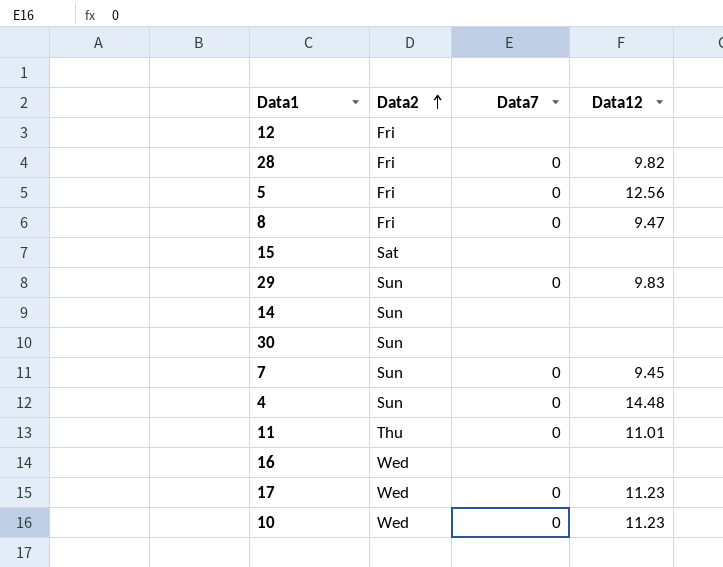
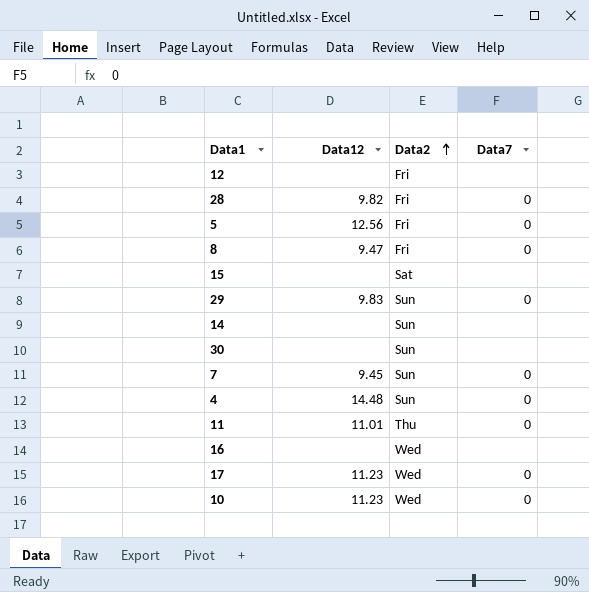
column Data12 | position: 4 -> 2

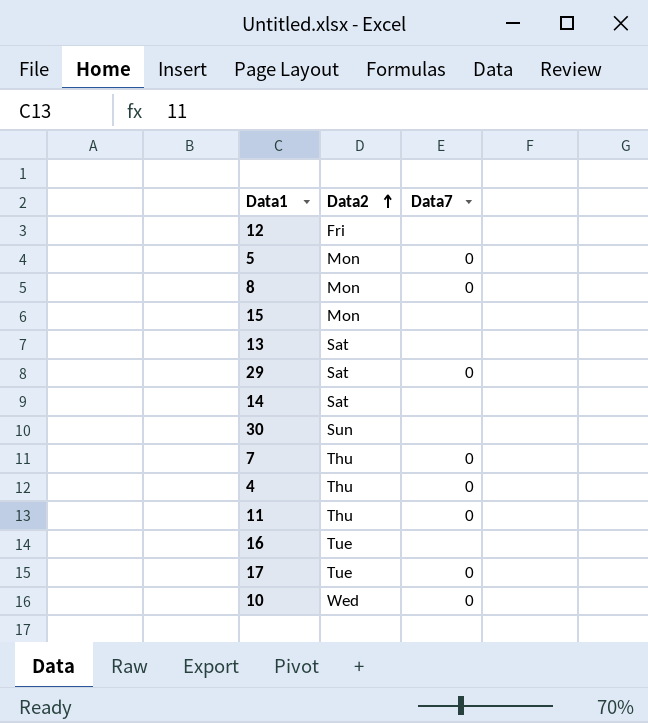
column Data12 | position: 2 -> none
row 28: 9.82 | Fri | 0 -> none
5 | Data2: Fri -> Mon
8 | Data2: Fri -> Mon
15 | Data2: Sat -> Mon
row 13: none -> Sat | none
29 | Data2: Sun -> Sat
14 | Data2: Sun -> Sat
7 | Data2: Sun -> Thu
4 | Data2: Sun -> Thu
16 | Data2: Wed -> Tue
17 | Data2: Wed -> Tue

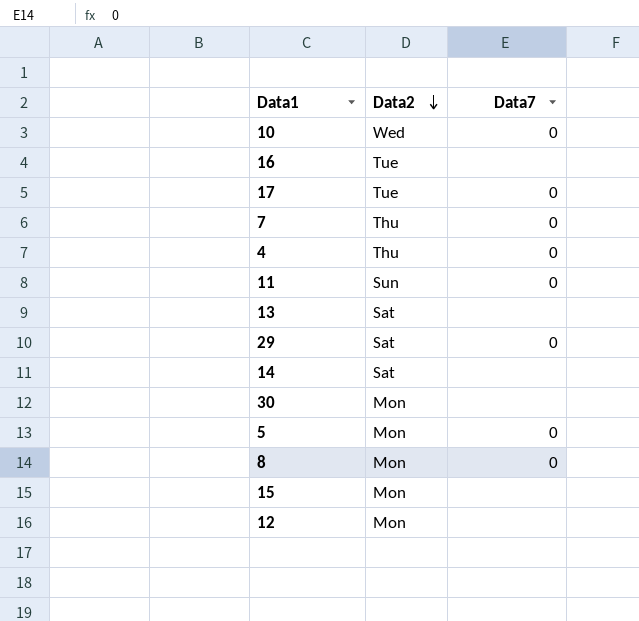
row order: Data2 ascending -> Data2 descending
11 | Data2: Thu -> Sun
30 | Data2: Sun -> Mon
12 | Data2: Fri -> Mon

